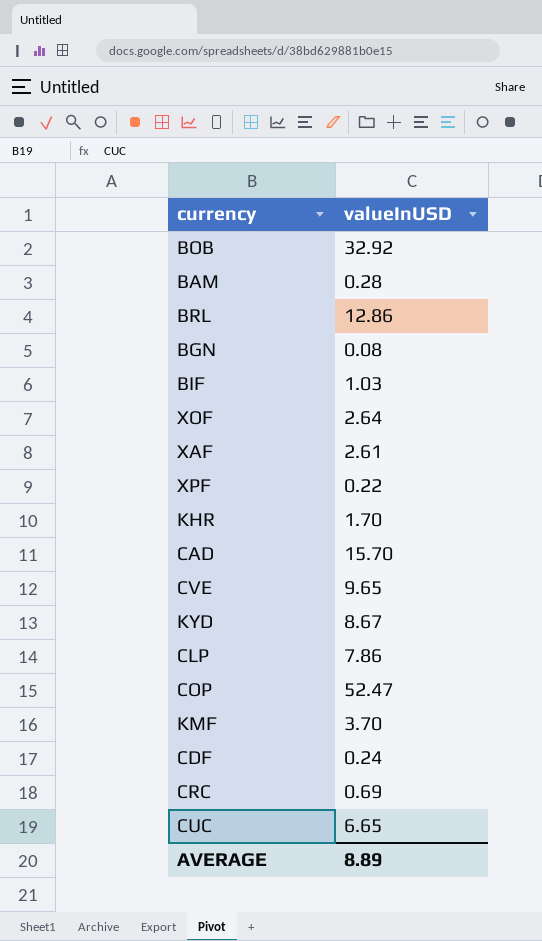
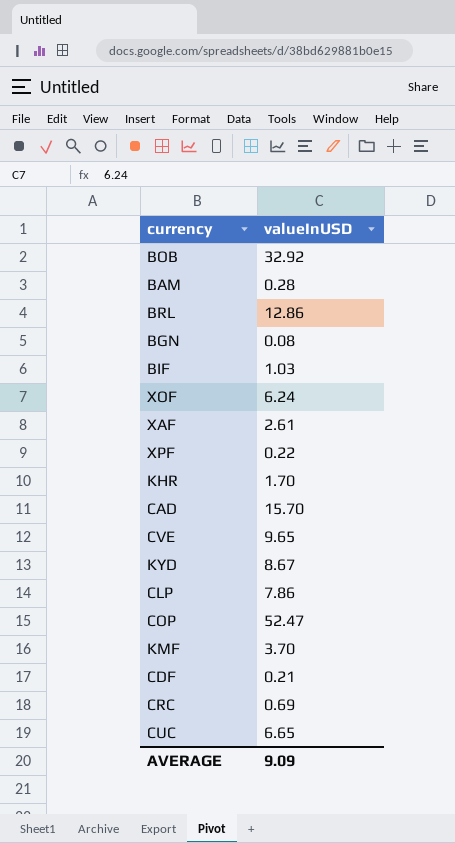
XOF | valueInUSD: 2.64 -> 6.24
CDF | valueInUSD: 0.24 -> 0.21
AVERAGE | valueInUSD: 8.89 -> 9.09

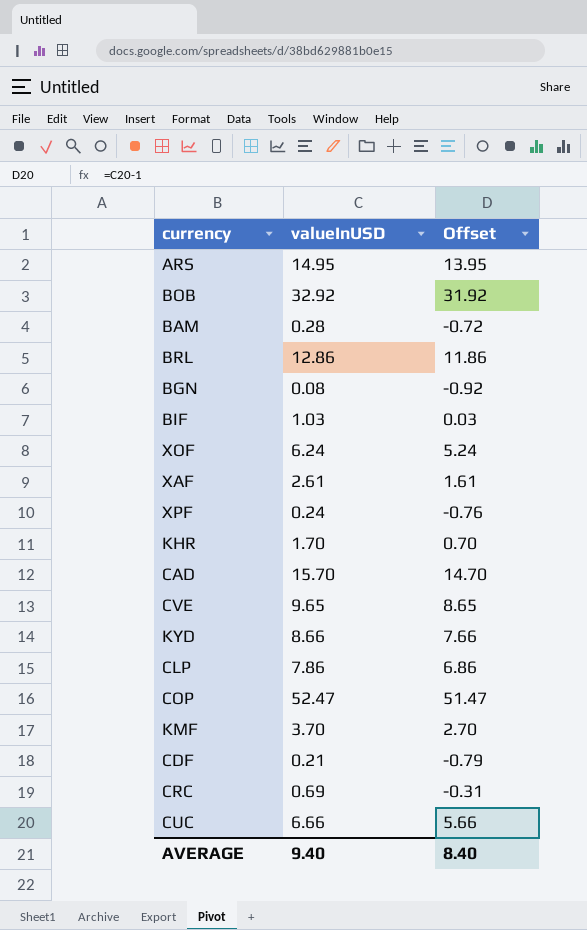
column Offset | formula: none -> [valueInUSD] - 1
row ARS: none -> 14.95 | 13.95
XPF | valueInUSD: 0.22 -> 0.24
KYD | valueInUSD: 8.67 -> 8.66
CUC | valueInUSD: 6.65 -> 6.66
AVERAGE | valueInUSD: 9.09 -> 9.40

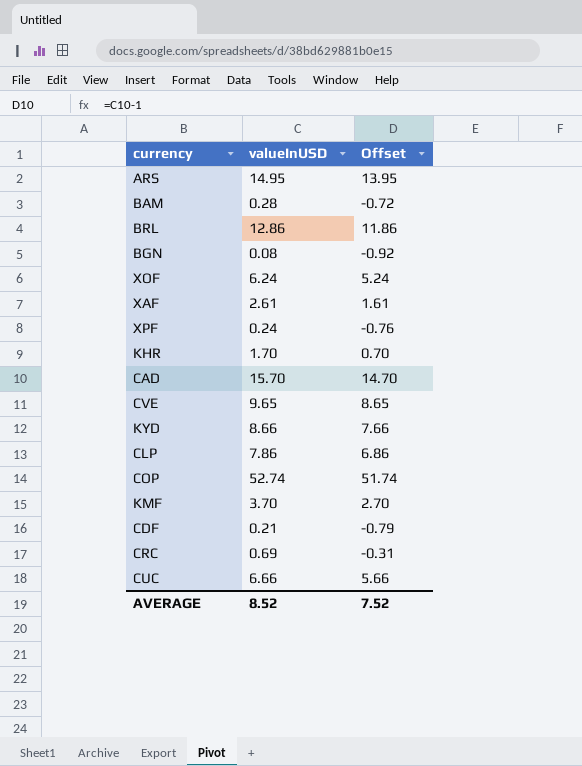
row BOB: 32.92 | 31.92 -> none
row BIF: 1.03 | 0.03 -> none
COP | valueInUSD: 52.47 -> 52.74
COP | Offset: 51.47 -> 51.74
AVERAGE | valueInUSD: 9.40 -> 8.52
AVERAGE | Offset: 8.40 -> 7.52

